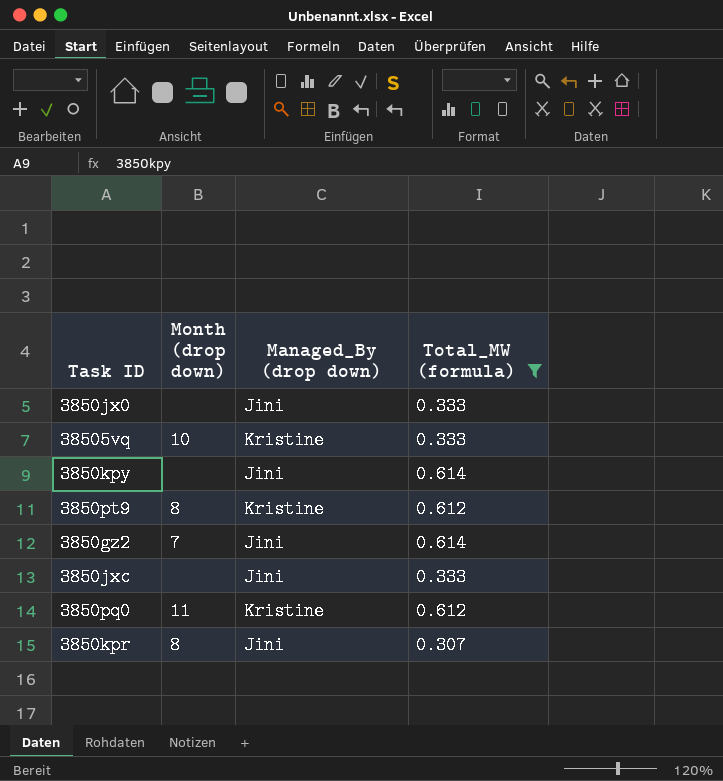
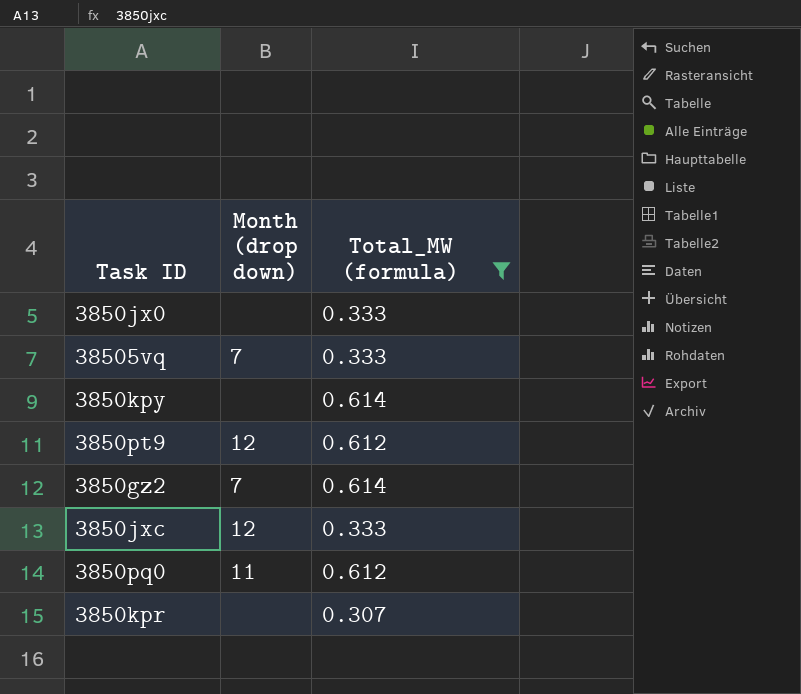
column Managed_By (drop down) | position: 3 -> none
38505vq | Month (drop down): 10 -> 7
3850pt9 | Month (drop down): 8 -> 12
3850jxc | Month (drop down): none -> 12
3850kpr | Month (drop down): 8 -> none

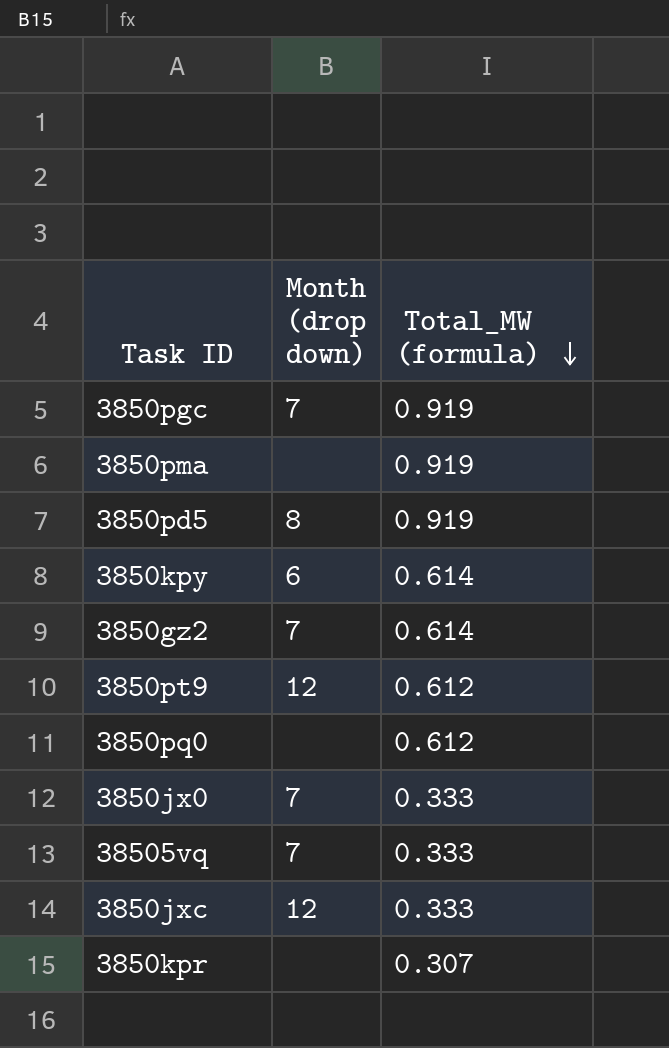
filter: Total_MW (formula) != 0.919 -> none
row order: none -> Total_MW (formula) descending
3850kpy | Month (drop down): none -> 6
3850pq0 | Month (drop down): 11 -> none
3850jx0 | Month (drop down): none -> 7

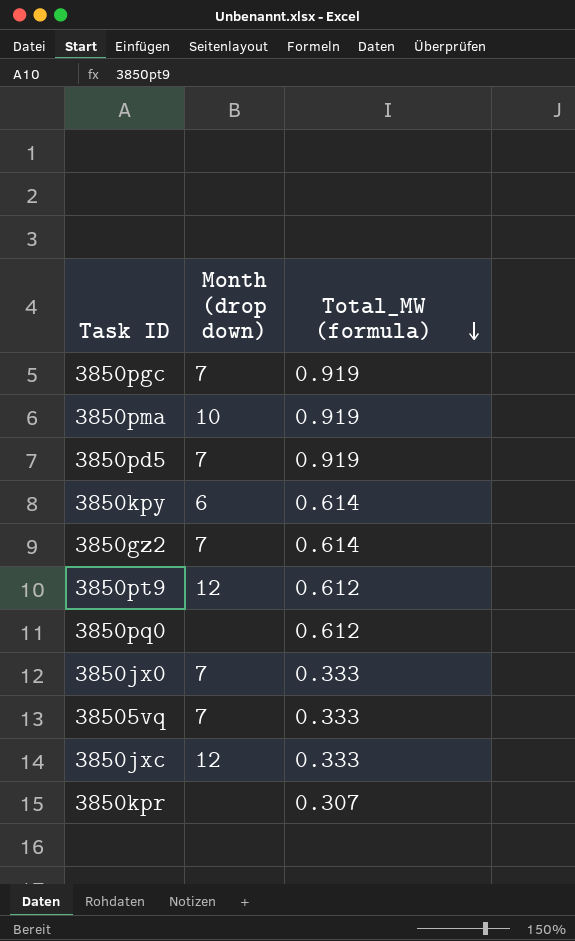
3850pma | Month (drop down): none -> 10
3850pd5 | Month (drop down): 8 -> 7

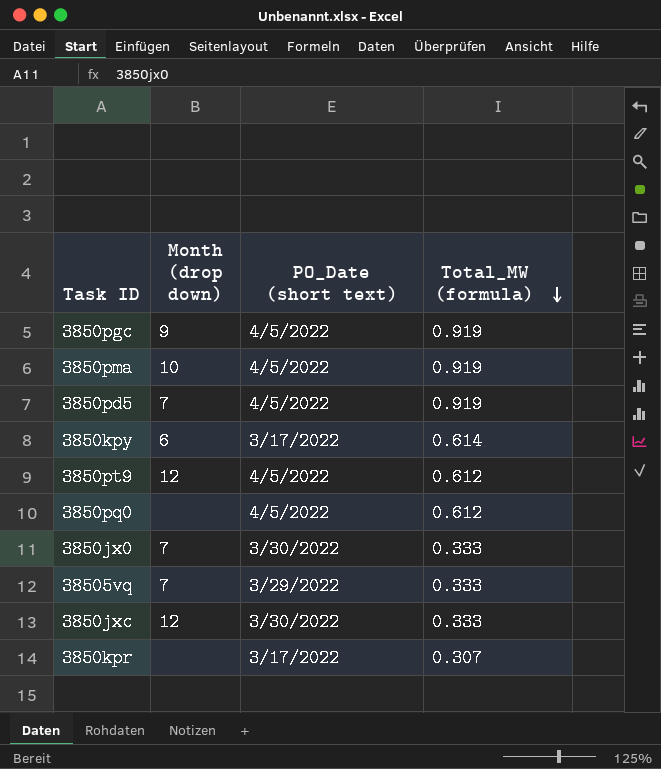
column PO_Date (short text) | position: none -> 3
row 3850gz2: 7 | 0.614 -> none
3850pgc | Month (drop down): 7 -> 9

